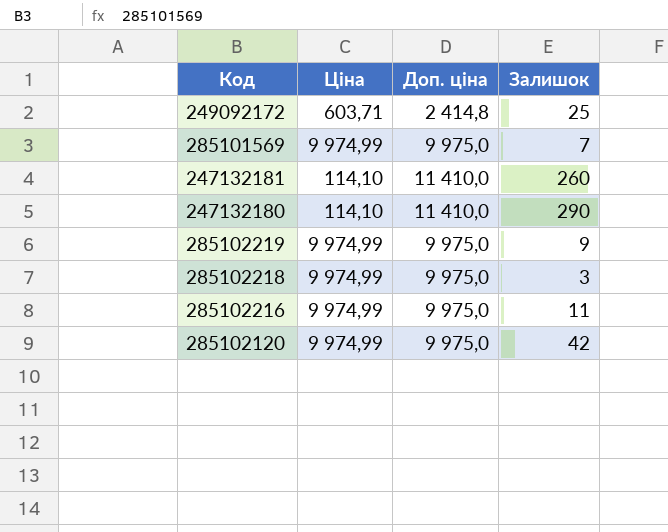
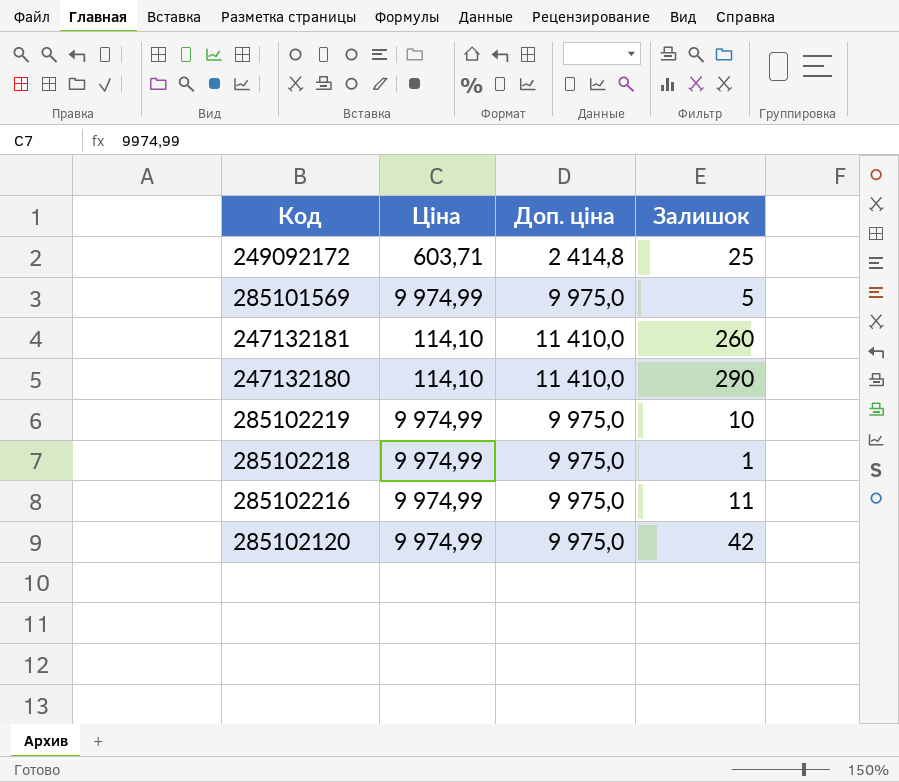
285101569 | Залишок: 7 -> 5
285102219 | Залишок: 9 -> 10
285102218 | Залишок: 3 -> 1

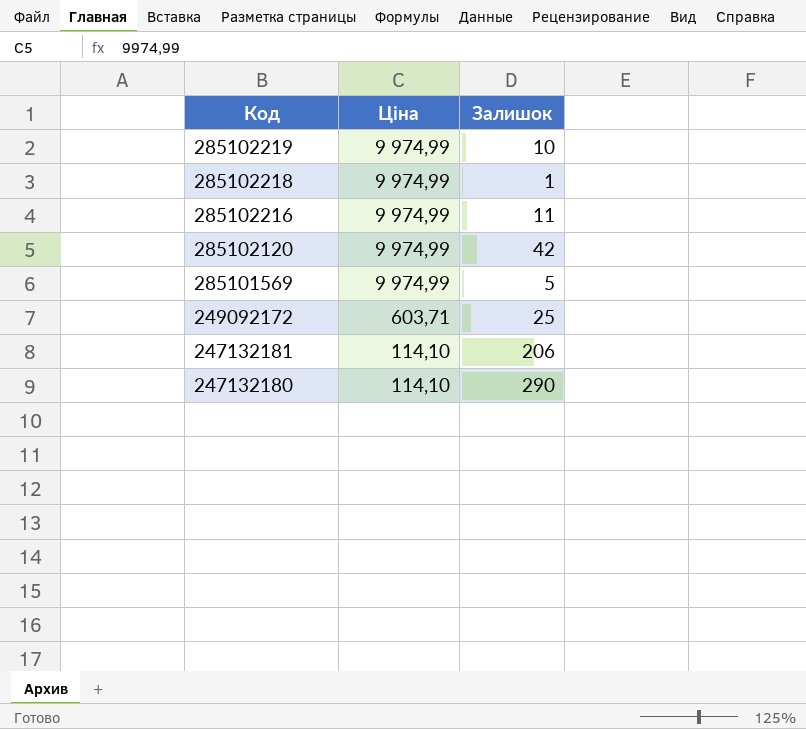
row order: none -> Код descending
column Доп. ціна | position: 3 -> none
247132181 | Залишок: 260 -> 206

